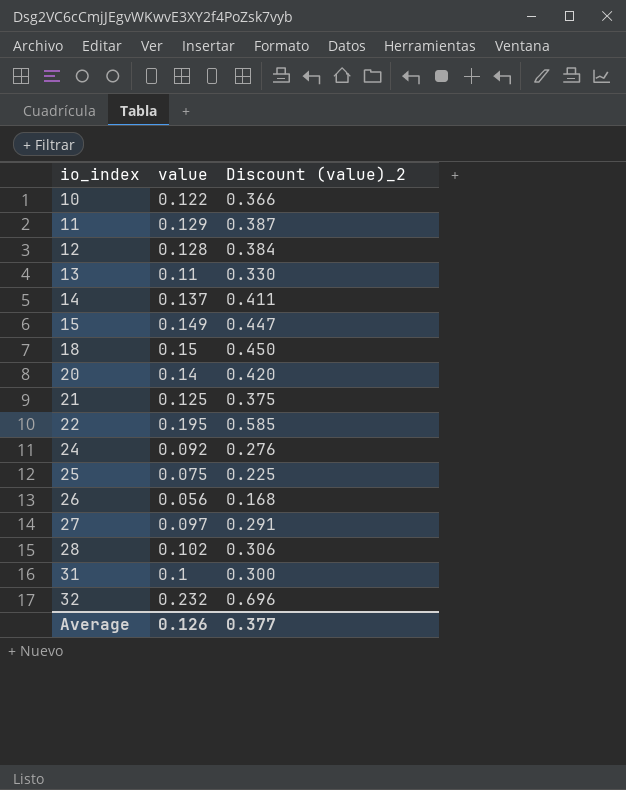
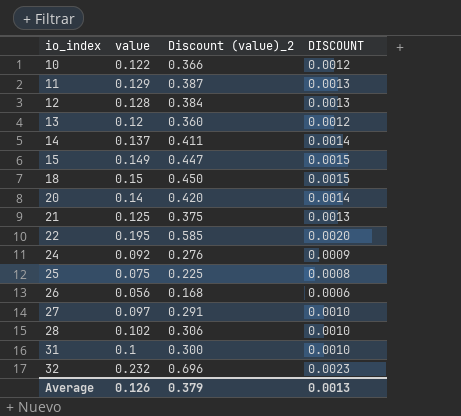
column DISCOUNT | formula: none -> [value] * 0.01
13 | value: 0.11 -> 0.12
13 | Discount (value)_2: 0.330 -> 0.360
Average | Discount (value)_2: 0.377 -> 0.379

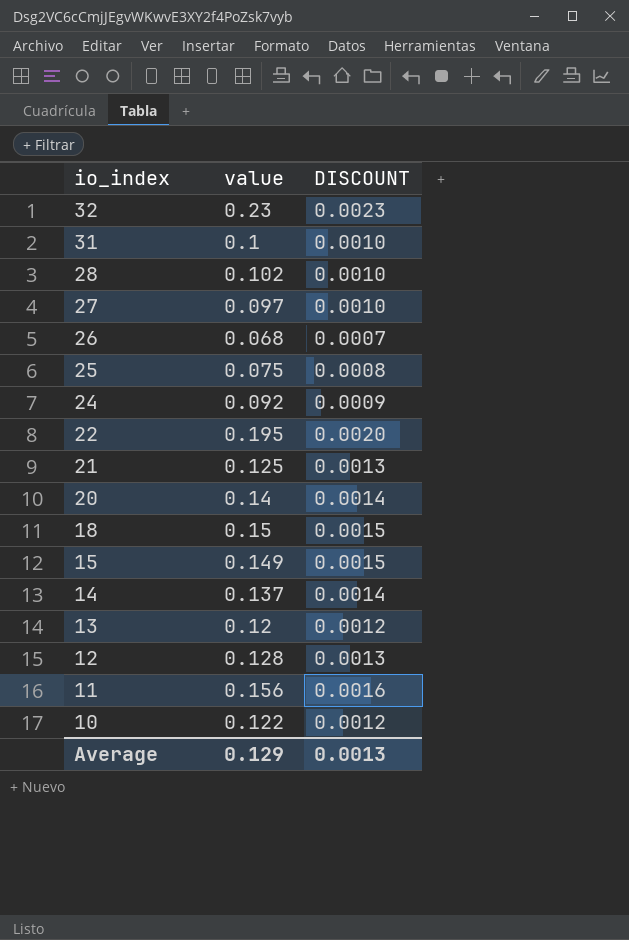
row order: io_index ascending -> io_index descending
column Discount (value)_2 | formula: [value] * 3 -> none
32 | value: 0.232 -> 0.23
26 | value: 0.056 -> 0.068
26 | DISCOUNT: 0.0006 -> 0.0007
11 | value: 0.129 -> 0.156
11 | DISCOUNT: 0.0013 -> 0.0016
Average | value: 0.126 -> 0.129

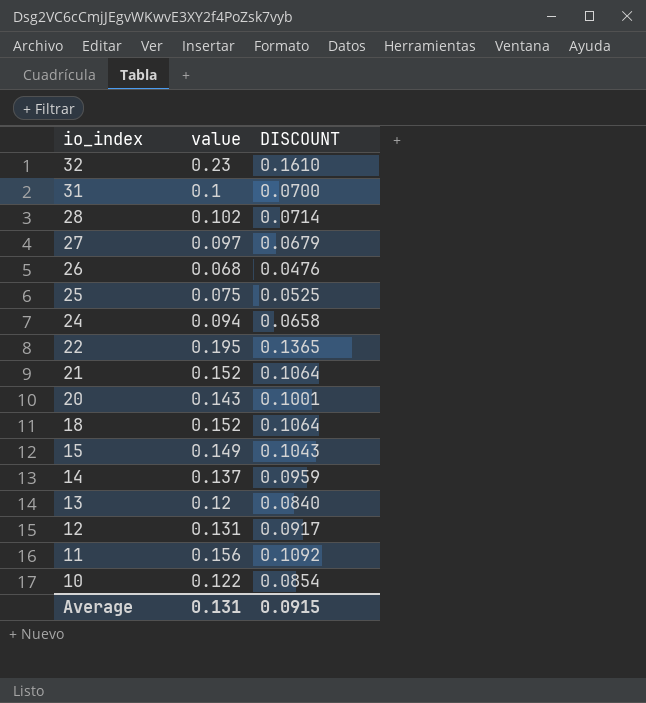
column DISCOUNT | formula: [value] * 0.01 -> [value] * 0.7
24 | value: 0.092 -> 0.094
21 | value: 0.125 -> 0.152
20 | value: 0.14 -> 0.143
18 | value: 0.15 -> 0.152
12 | value: 0.128 -> 0.131
Average | value: 0.129 -> 0.131
Average | DISCOUNT: 0.0013 -> 0.0915

